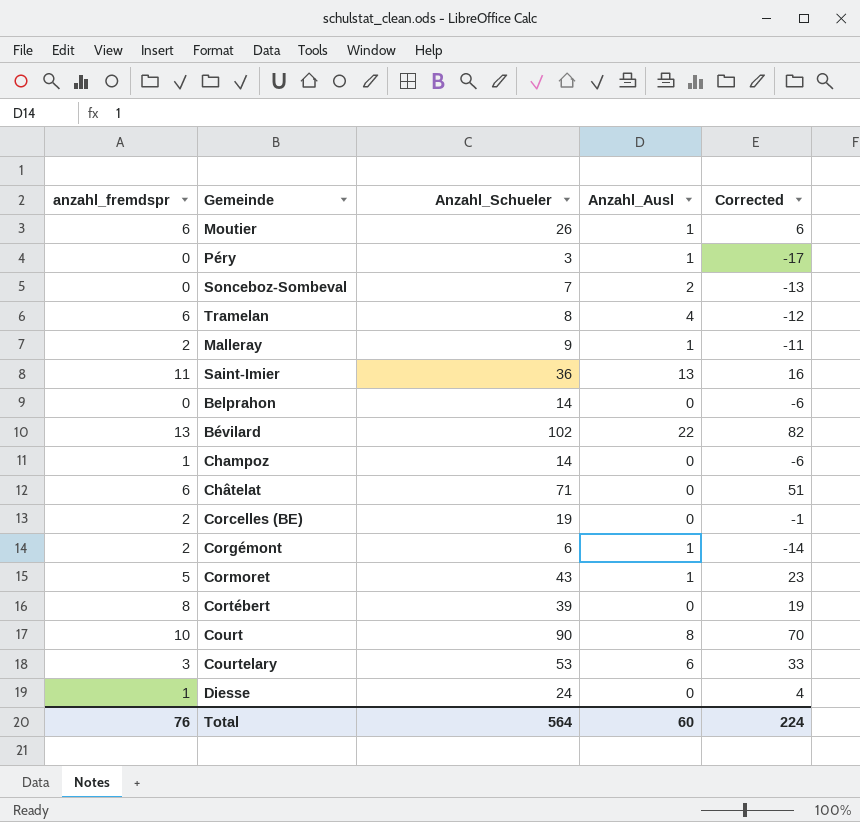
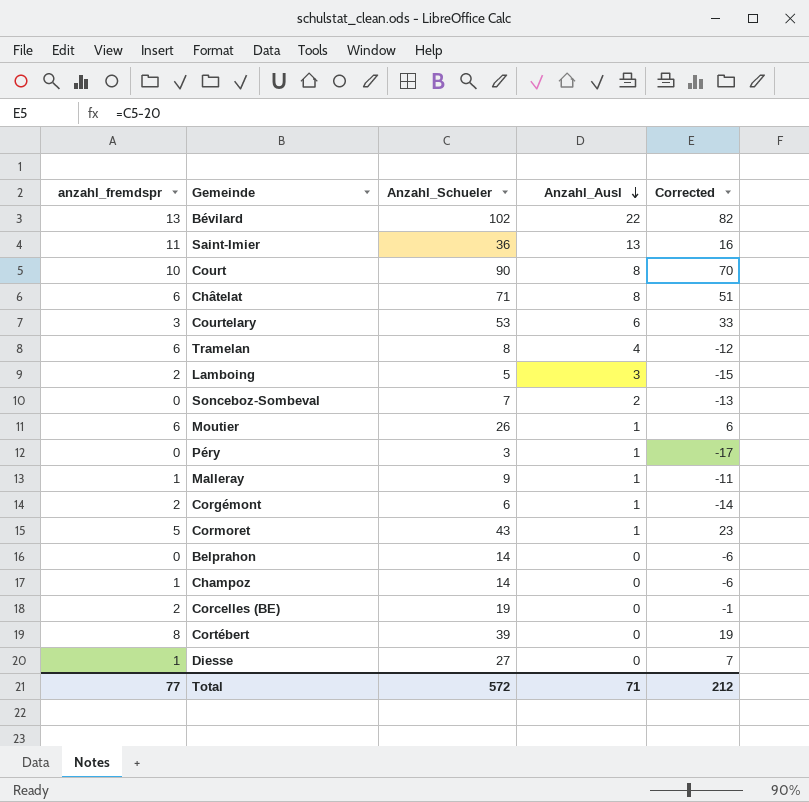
row order: none -> Anzahl_Ausl descending
Châtelat | Anzahl_Ausl: 0 -> 8
row Lamboing: none -> 2 | 5 | 3 | -15
Malleray | anzahl_fremdspr: 2 -> 1
Diesse | Anzahl_Schueler: 24 -> 27
Diesse | Corrected: 4 -> 7
Total | anzahl_fremdspr: 76 -> 77
Total | Anzahl_Schueler: 564 -> 572
Total | Anzahl_Ausl: 60 -> 71
Total | Corrected: 224 -> 212

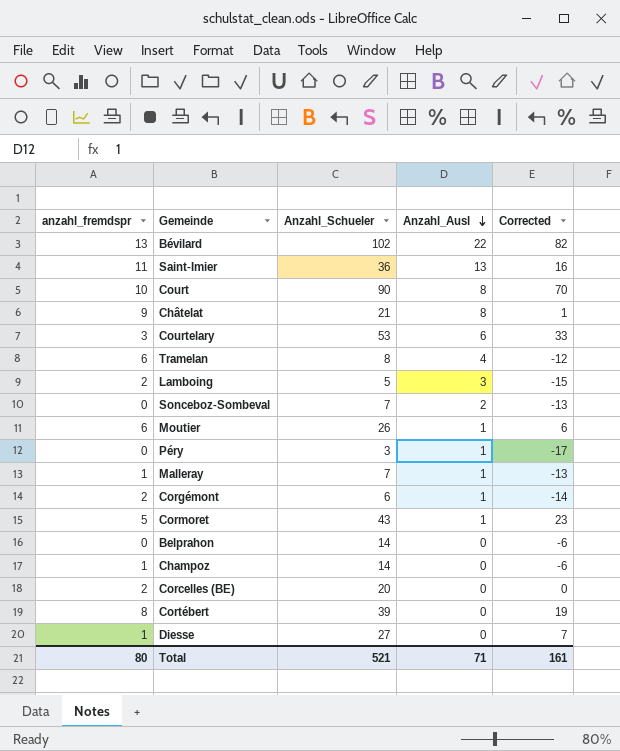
Châtelat | anzahl_fremdspr: 6 -> 9
Châtelat | Anzahl_Schueler: 71 -> 21
Châtelat | Corrected: 51 -> 1
Malleray | Anzahl_Schueler: 9 -> 7
Malleray | Corrected: -11 -> -13
Corcelles (BE) | Anzahl_Schueler: 19 -> 20
Corcelles (BE) | Corrected: -1 -> 0
Total | anzahl_fremdspr: 77 -> 80
Total | Anzahl_Schueler: 572 -> 521
Total | Corrected: 212 -> 161

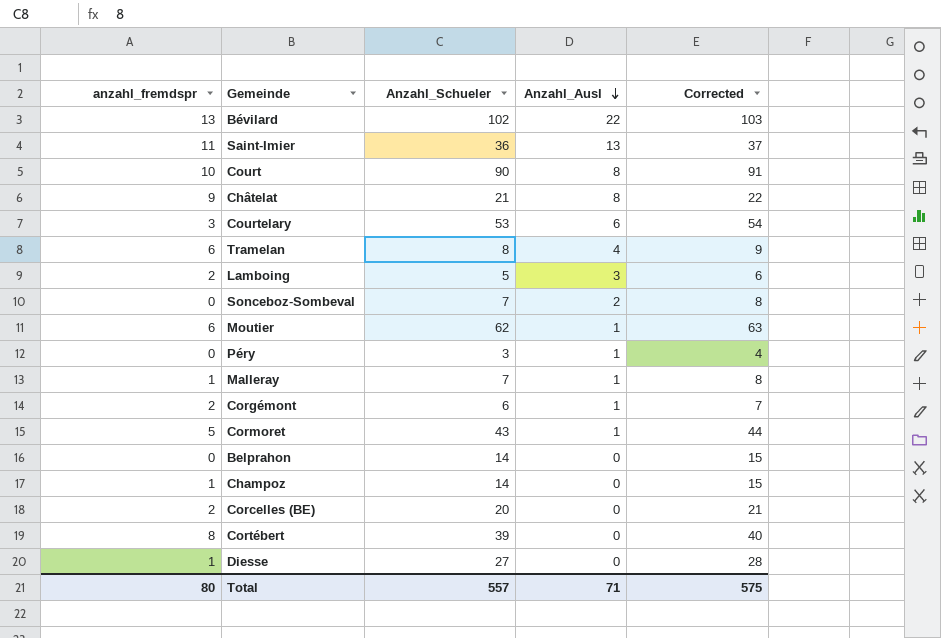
column Corrected | formula: [Anzahl_Schueler] - 20 -> [Anzahl_Schueler] + 1
Moutier | Anzahl_Schueler: 26 -> 62
Total | Anzahl_Schueler: 521 -> 557
Total | Corrected: 161 -> 575

